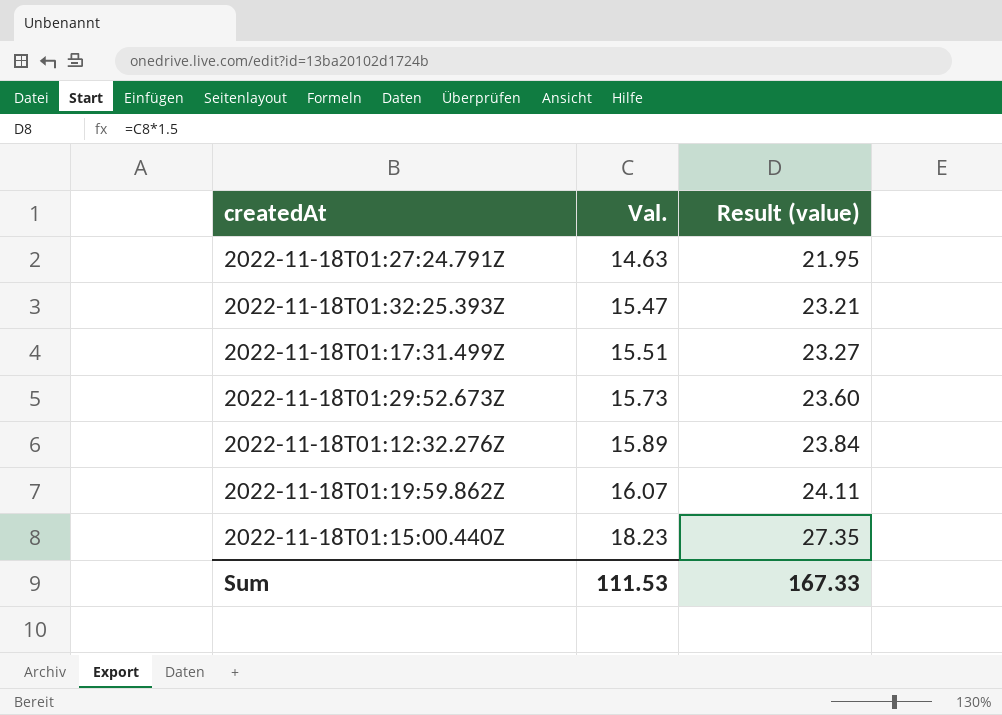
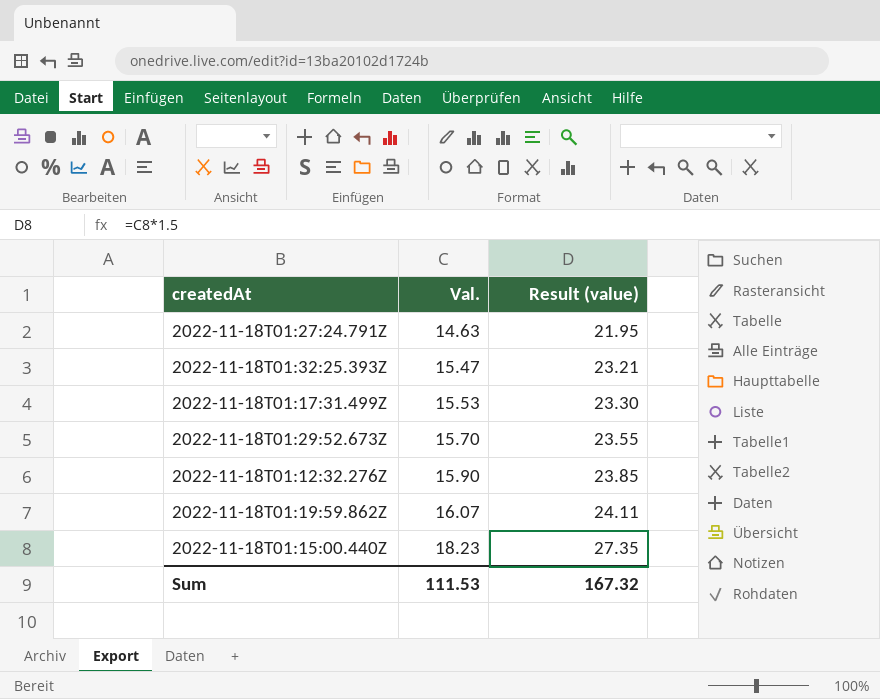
2022-11-18T01:17:31.499Z | Val.: 15.51 -> 15.53
2022-11-18T01:17:31.499Z | Result (value): 23.27 -> 23.30
2022-11-18T01:29:52.673Z | Val.: 15.73 -> 15.70
2022-11-18T01:29:52.673Z | Result (value): 23.60 -> 23.55
2022-11-18T01:12:32.276Z | Val.: 15.89 -> 15.90
2022-11-18T01:12:32.276Z | Result (value): 23.84 -> 23.85
Sum | Result (value): 167.33 -> 167.32

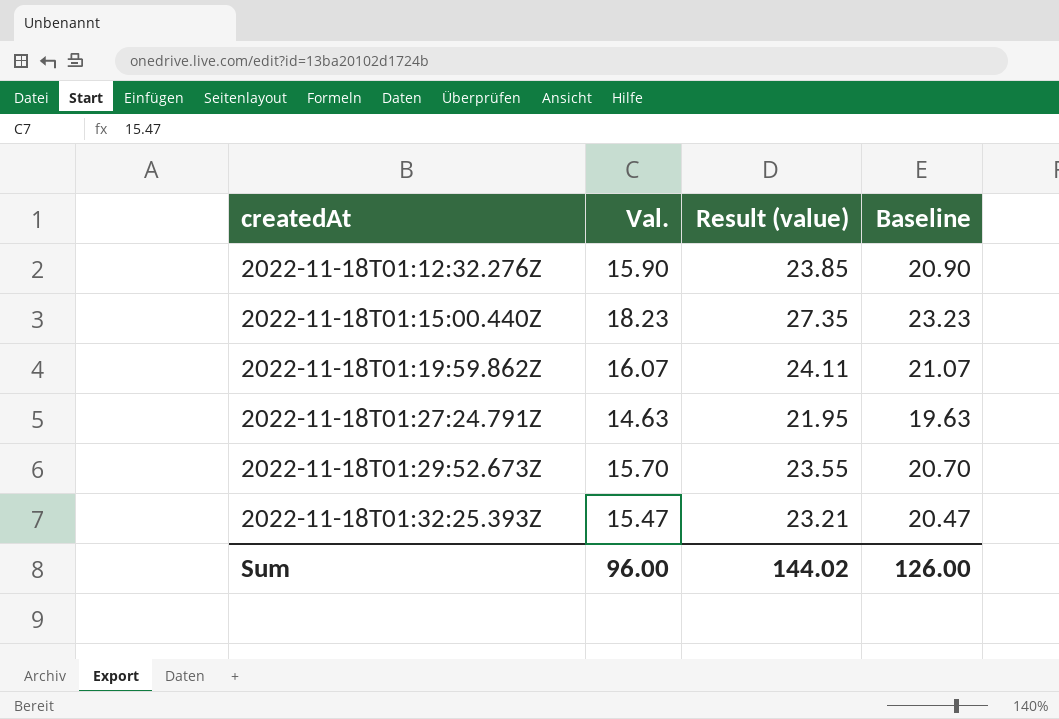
row order: Val. ascending -> createdAt ascending
column Baseline | formula: none -> [Val.] + 5
row 2022-11-18T01:17:31.499Z: 15.53 | 23.30 -> none
Sum | Val.: 111.53 -> 96.00
Sum | Result (value): 167.32 -> 144.02

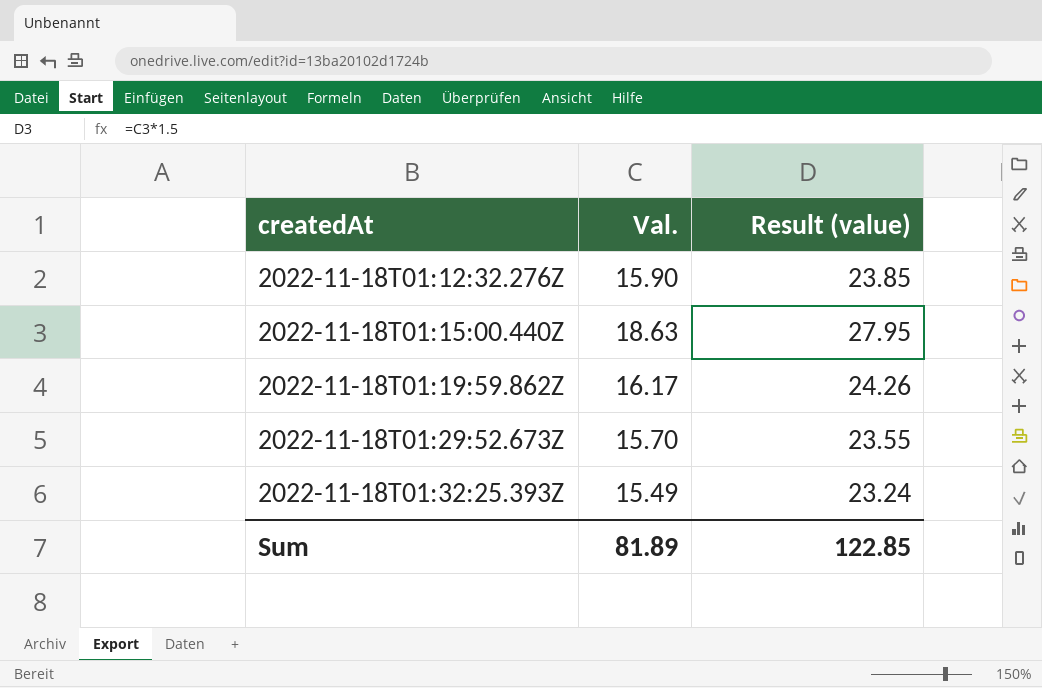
column Baseline | formula: [Val.] + 5 -> none
row 2022-11-18T01:27:24.791Z: 14.63 | 21.95 | 19.63 -> none
2022-11-18T01:15:00.440Z | Val.: 18.23 -> 18.63
2022-11-18T01:15:00.440Z | Result (value): 27.35 -> 27.95
2022-11-18T01:19:59.862Z | Val.: 16.07 -> 16.17
2022-11-18T01:19:59.862Z | Result (value): 24.11 -> 24.26
2022-11-18T01:32:25.393Z | Val.: 15.47 -> 15.49
2022-11-18T01:32:25.393Z | Result (value): 23.21 -> 23.24
Sum | Val.: 96.00 -> 81.89
Sum | Result (value): 144.02 -> 122.85

